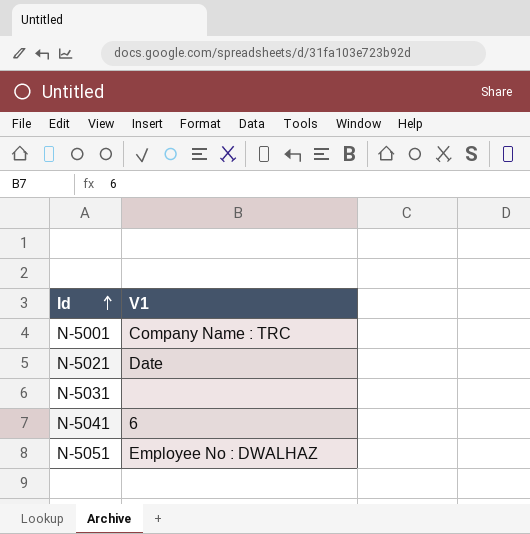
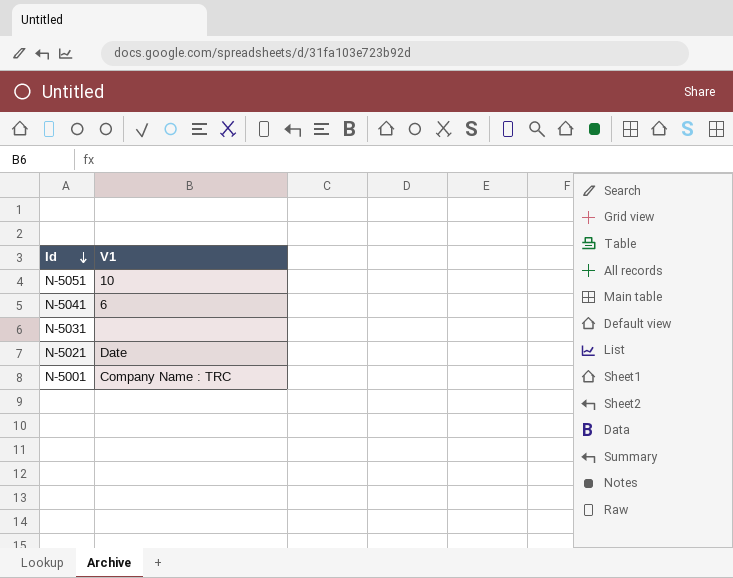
row order: Id ascending -> Id descending
N-5051 | V1: Employee No : DWALHAZ -> 10

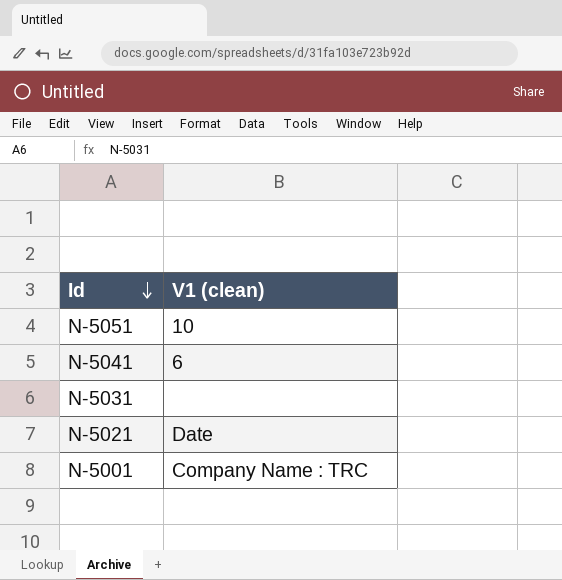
column name: V1 -> V1 (clean)

